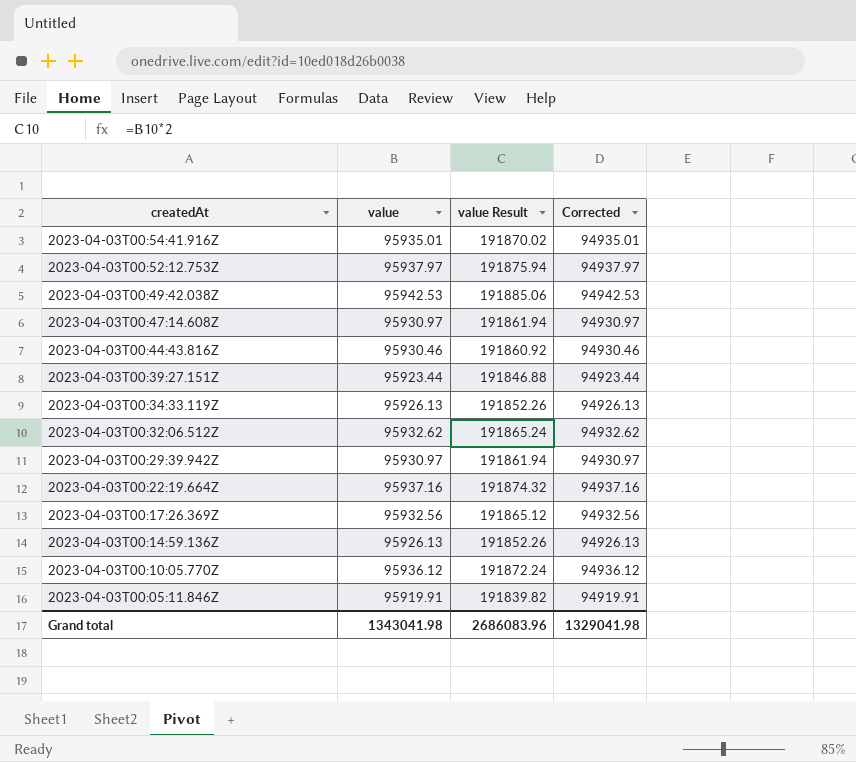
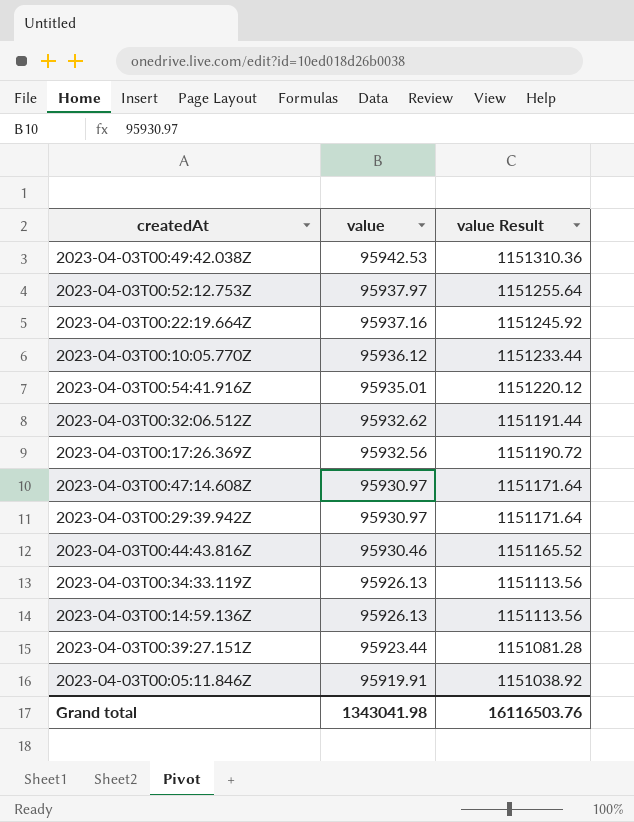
row order: createdAt descending -> value descending
column Corrected | formula: [value] - 1000 -> none
column value Result | formula: [value] * 2 -> [value] * 12
Grand total | value Result: 2686083.96 -> 16116503.76

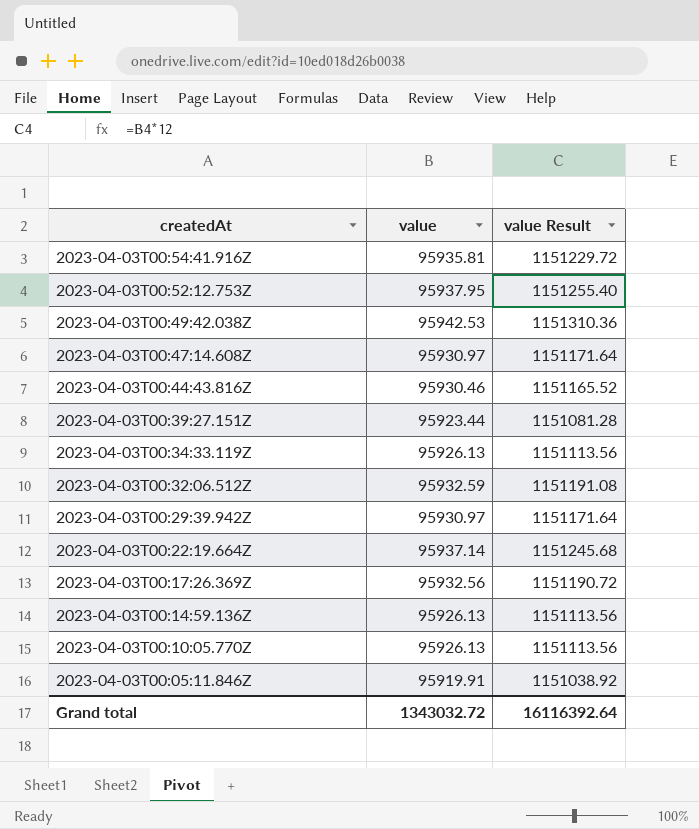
row order: value descending -> createdAt descending
2023-04-03T00:54:41.916Z | value: 95935.01 -> 95935.81
2023-04-03T00:54:41.916Z | value Result: 1151220.12 -> 1151229.72
2023-04-03T00:52:12.753Z | value: 95937.97 -> 95937.95
2023-04-03T00:52:12.753Z | value Result: 1151255.64 -> 1151255.40
2023-04-03T00:32:06.512Z | value: 95932.62 -> 95932.59
2023-04-03T00:32:06.512Z | value Result: 1151191.44 -> 1151191.08
2023-04-03T00:22:19.664Z | value: 95937.16 -> 95937.14
2023-04-03T00:22:19.664Z | value Result: 1151245.92 -> 1151245.68
2023-04-03T00:10:05.770Z | value: 95936.12 -> 95926.13
2023-04-03T00:10:05.770Z | value Result: 1151233.44 -> 1151113.56
Grand total | value: 1343041.98 -> 1343032.72
Grand total | value Result: 16116503.76 -> 16116392.64

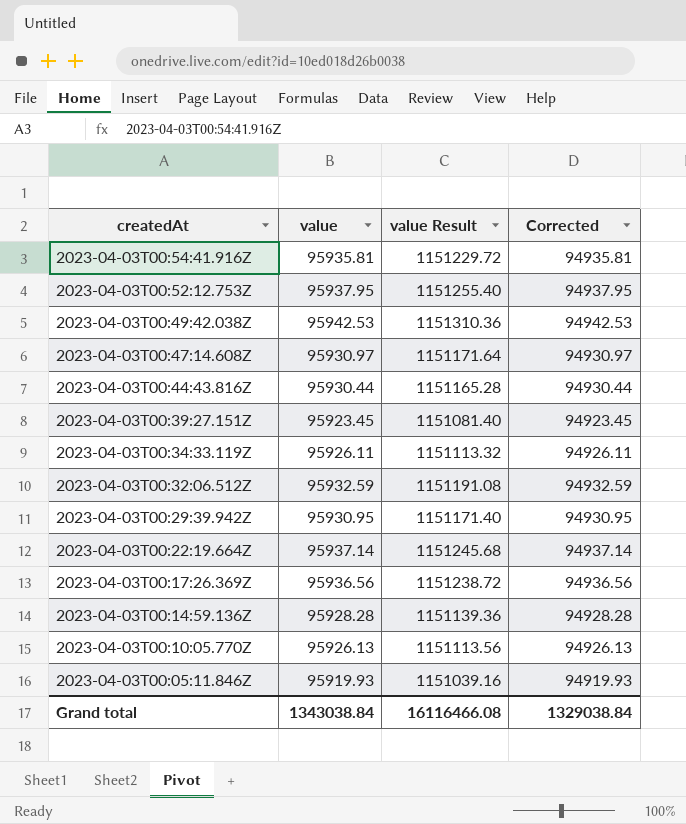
column Corrected | formula: none -> [value] - 1000
2023-04-03T00:44:43.816Z | value: 95930.46 -> 95930.44
2023-04-03T00:44:43.816Z | value Result: 1151165.52 -> 1151165.28
2023-04-03T00:39:27.151Z | value: 95923.44 -> 95923.45
2023-04-03T00:39:27.151Z | value Result: 1151081.28 -> 1151081.40
2023-04-03T00:34:33.119Z | value: 95926.13 -> 95926.11
2023-04-03T00:34:33.119Z | value Result: 1151113.56 -> 1151113.32
2023-04-03T00:29:39.942Z | value: 95930.97 -> 95930.95
2023-04-03T00:29:39.942Z | value Result: 1151171.64 -> 1151171.40
2023-04-03T00:17:26.369Z | value: 95932.56 -> 95936.56
2023-04-03T00:17:26.369Z | value Result: 1151190.72 -> 1151238.72
2023-04-03T00:14:59.136Z | value: 95926.13 -> 95928.28
2023-04-03T00:14:59.136Z | value Result: 1151113.56 -> 1151139.36
2023-04-03T00:05:11.846Z | value: 95919.91 -> 95919.93
2023-04-03T00:05:11.846Z | value Result: 1151038.92 -> 1151039.16
Grand total | value: 1343032.72 -> 1343038.84
Grand total | value Result: 16116392.64 -> 16116466.08

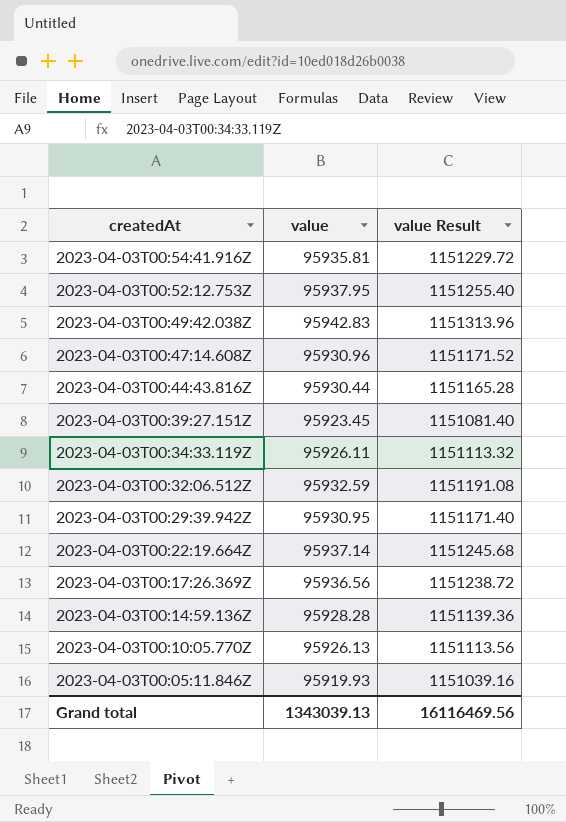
column Corrected | formula: [value] - 1000 -> none
2023-04-03T00:49:42.038Z | value: 95942.53 -> 95942.83
2023-04-03T00:49:42.038Z | value Result: 1151310.36 -> 1151313.96
2023-04-03T00:47:14.608Z | value: 95930.97 -> 95930.96
2023-04-03T00:47:14.608Z | value Result: 1151171.64 -> 1151171.52
Grand total | value: 1343038.84 -> 1343039.13
Grand total | value Result: 16116466.08 -> 16116469.56

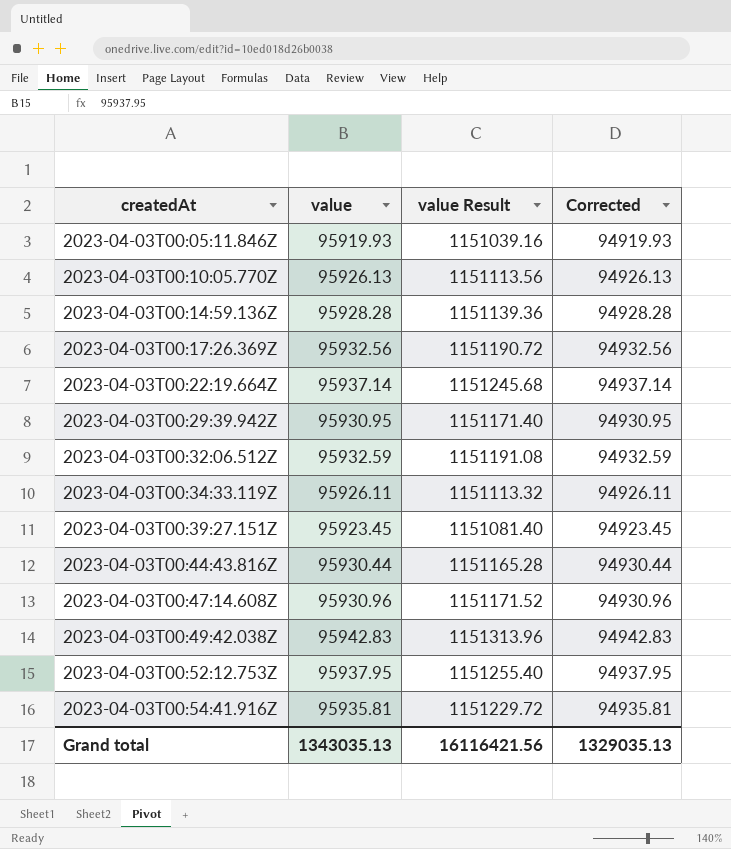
row order: createdAt descending -> createdAt ascending
column Corrected | formula: none -> [value] - 1000
2023-04-03T00:17:26.369Z | value: 95936.56 -> 95932.56
2023-04-03T00:17:26.369Z | value Result: 1151238.72 -> 1151190.72
Grand total | value: 1343039.13 -> 1343035.13
Grand total | value Result: 16116469.56 -> 16116421.56

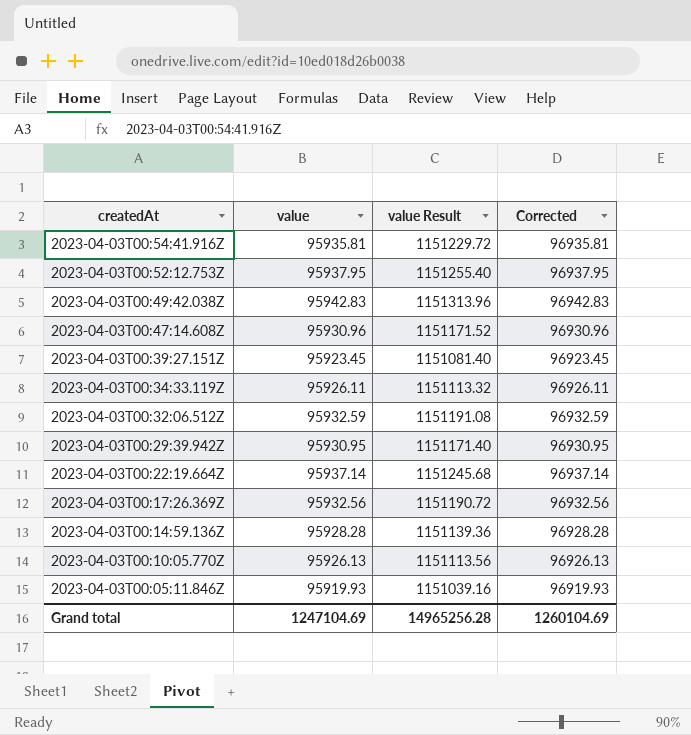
row order: createdAt ascending -> createdAt descending
column Corrected | formula: [value] - 1000 -> [value] + 1000
row 2023-04-03T00:44:43.816Z: 95930.44 | 1151165.28 | 94930.44 -> none
Grand total | value: 1343035.13 -> 1247104.69
Grand total | value Result: 16116421.56 -> 14965256.28
Grand total | Corrected: 1329035.13 -> 1260104.69

